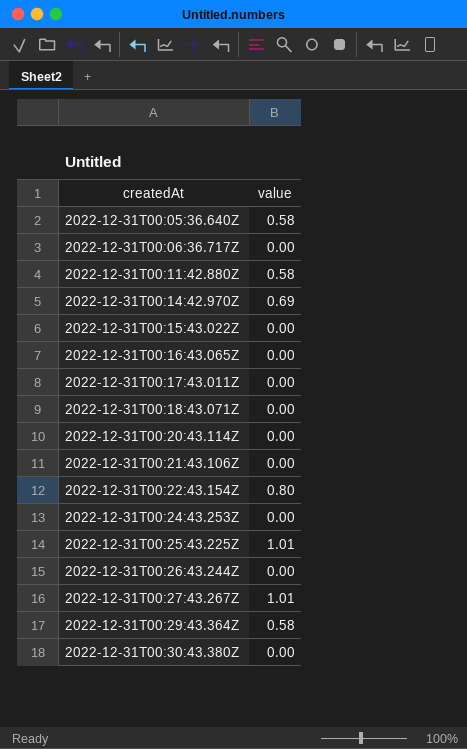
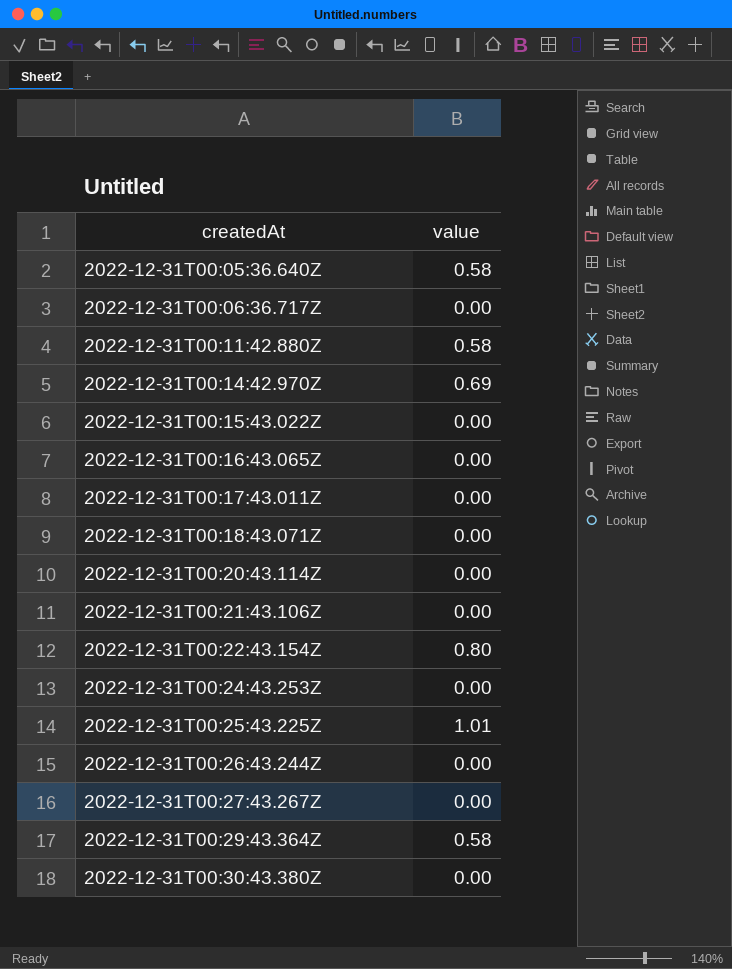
2022-12-31T00:27:43.267Z | value: 1.01 -> 0.00

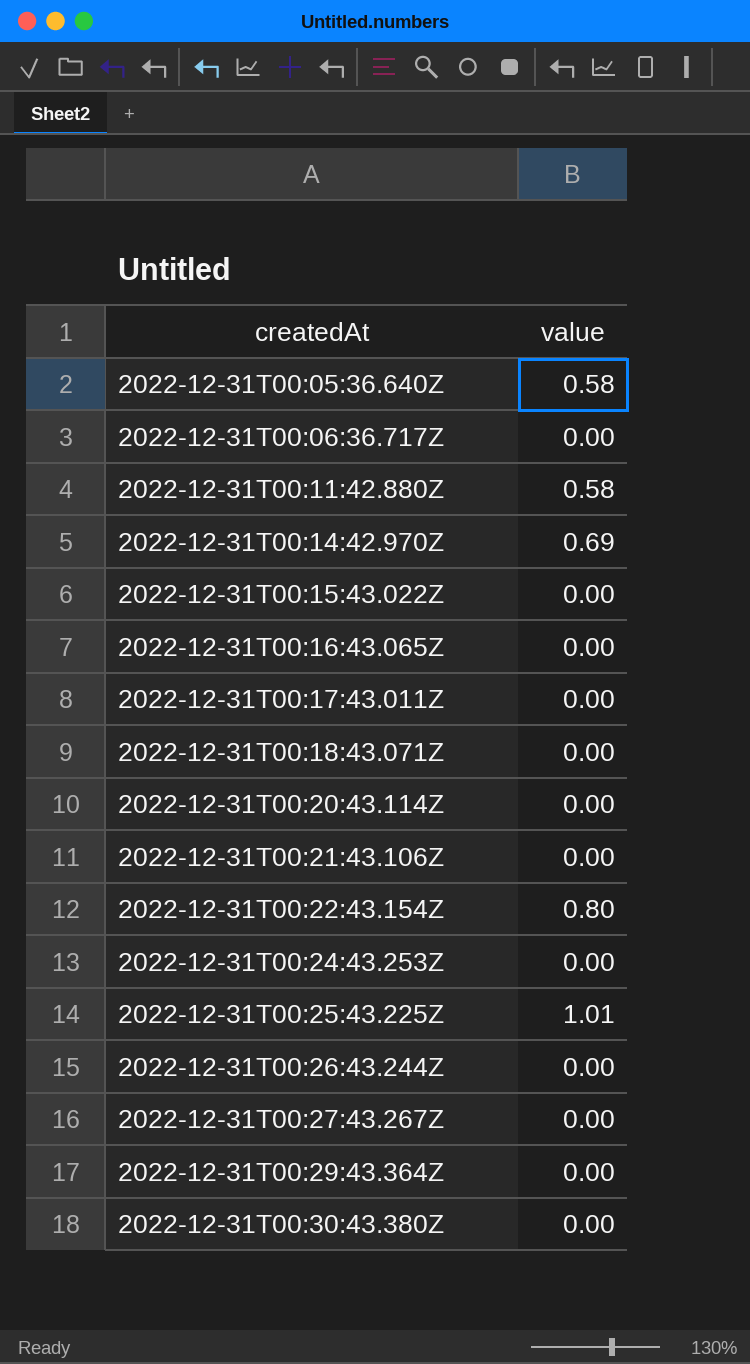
2022-12-31T00:29:43.364Z | value: 0.58 -> 0.00

